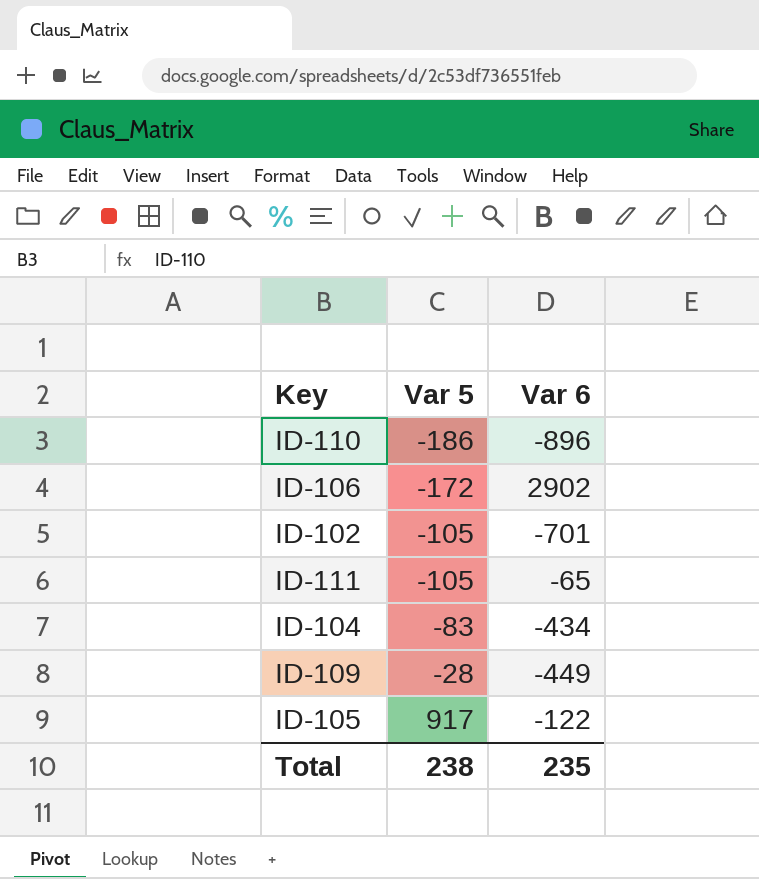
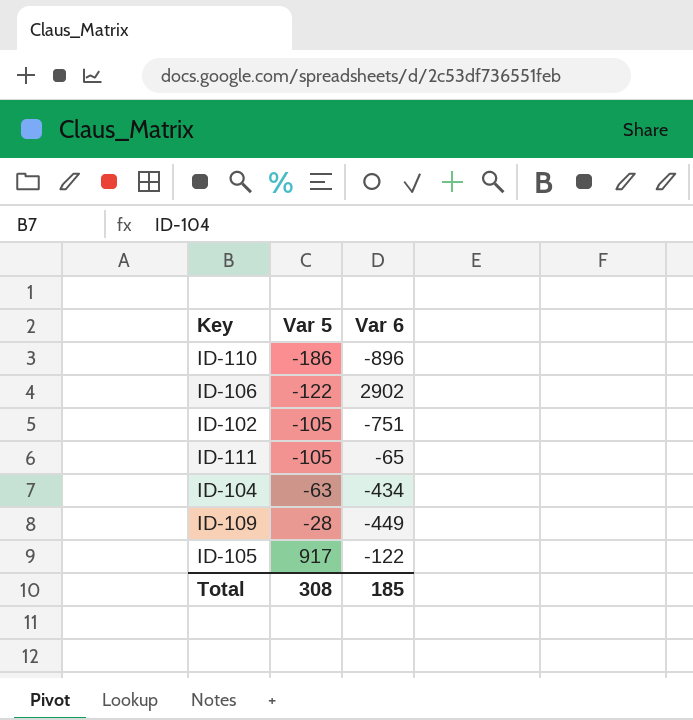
ID-106 | Var 5: -172 -> -122
ID-102 | Var 6: -701 -> -751
ID-104 | Var 5: -83 -> -63
Total | Var 5: 238 -> 308
Total | Var 6: 235 -> 185

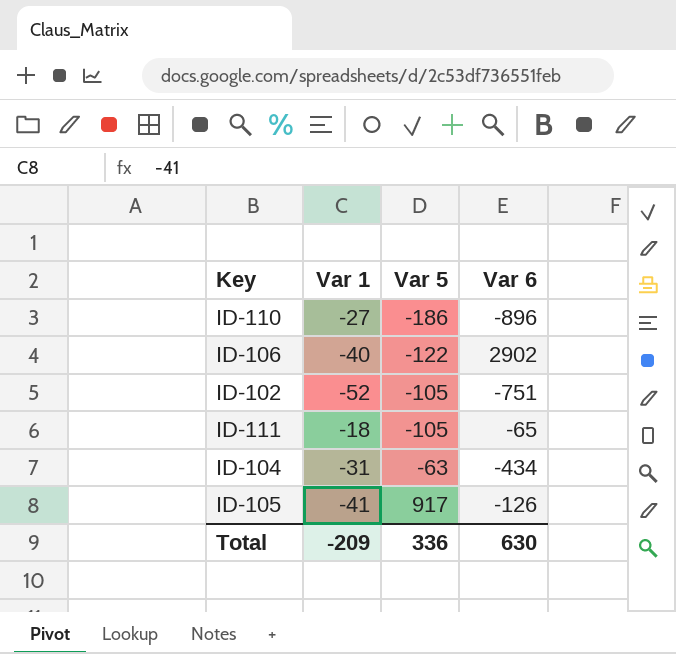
column Var 1 | position: none -> 2
row ID-109: -28 | -449 -> none
ID-105 | Var 6: -122 -> -126
Total | Var 5: 308 -> 336
Total | Var 6: 185 -> 630

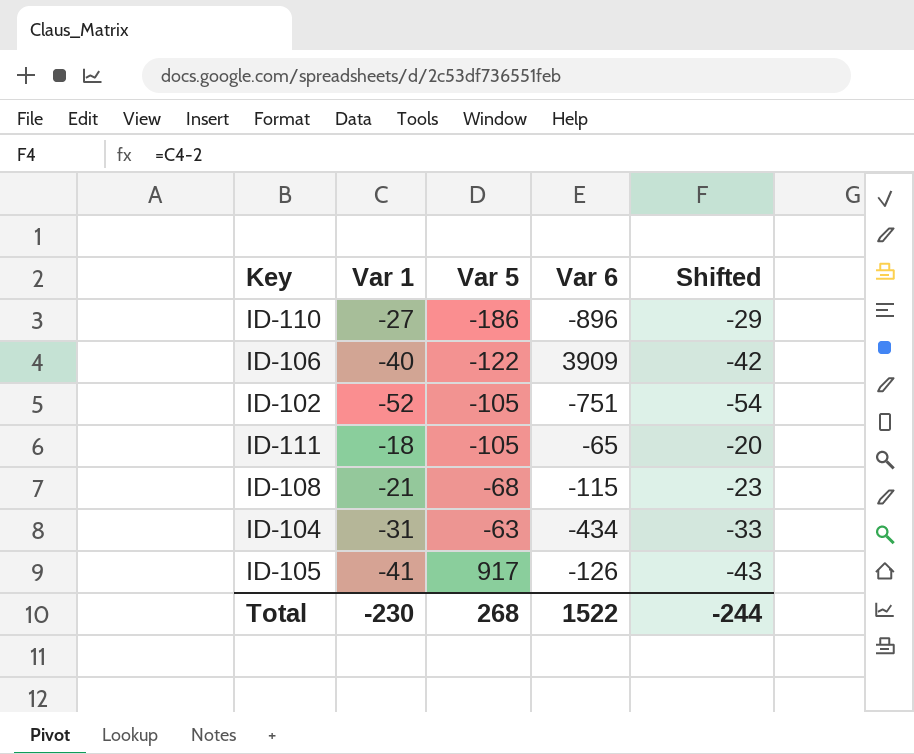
column Shifted | formula: none -> [Var 1] - 2
ID-106 | Var 6: 2902 -> 3909
row ID-108: none -> -21 | -68 | -115 | -23
Total | Var 1: -209 -> -230
Total | Var 5: 336 -> 268
Total | Var 6: 630 -> 1522

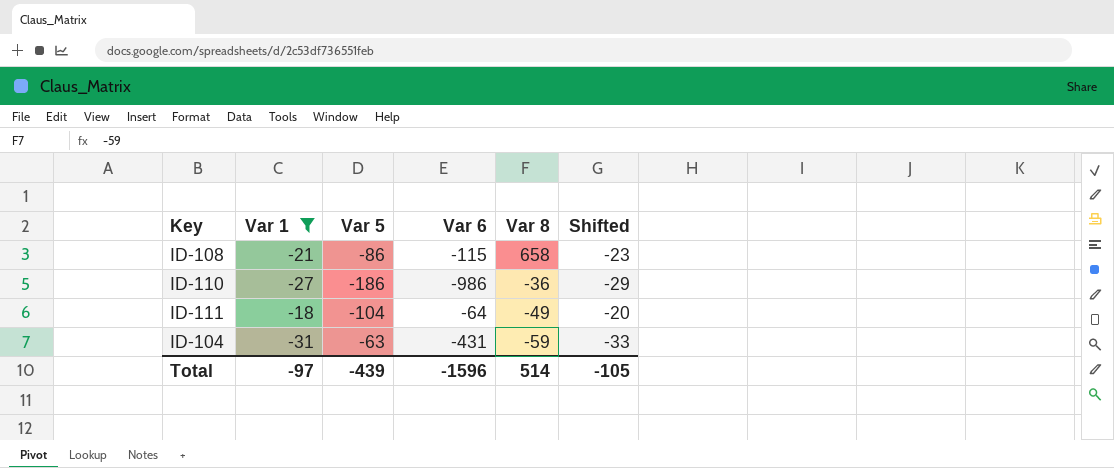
filter: none -> Var 1 >= -31
row order: Var 5 ascending -> Var 8 descending
column Var 8 | position: none -> 5
ID-108 | Var 5: -68 -> -86
ID-110 | Var 6: -896 -> -986
ID-111 | Var 5: -105 -> -104
ID-111 | Var 6: -65 -> -64
ID-104 | Var 6: -434 -> -431
Total | Var 1: -230 -> -97
Total | Var 5: 268 -> -439
Total | Var 6: 1522 -> -1596
Total | Shifted: -244 -> -105

